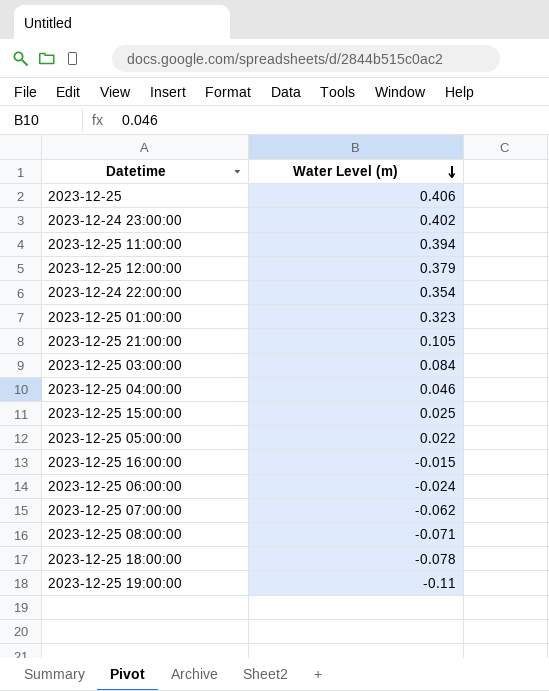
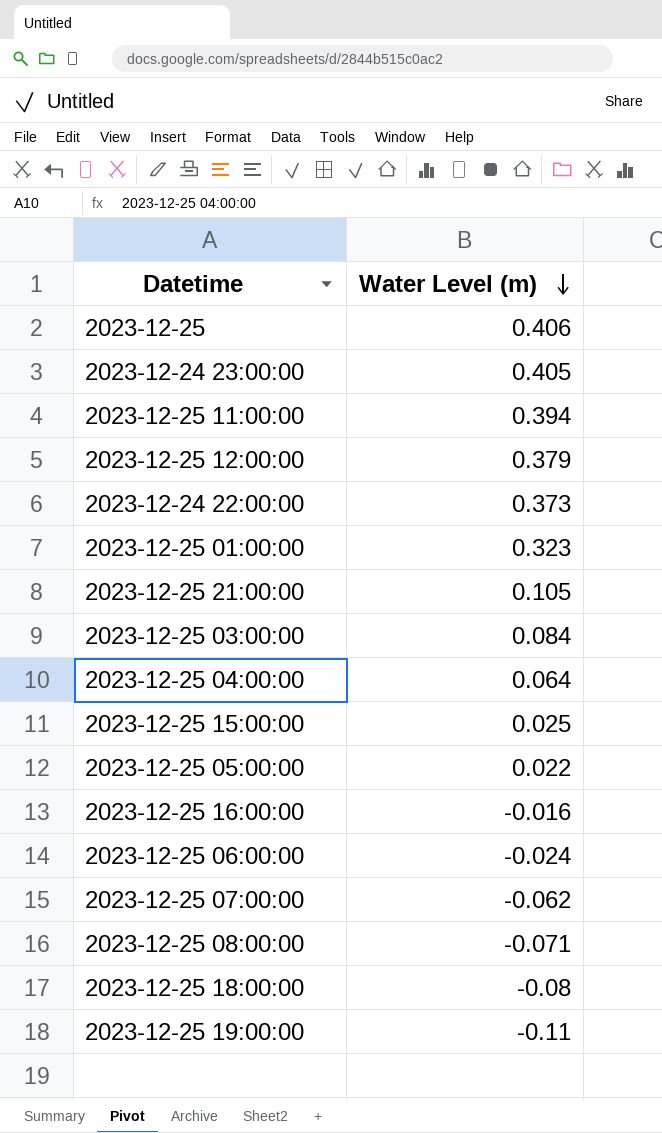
2023-12-24 23:00:00 | Water Level (m): 0.402 -> 0.405
2023-12-24 22:00:00 | Water Level (m): 0.354 -> 0.373
2023-12-25 04:00:00 | Water Level (m): 0.046 -> 0.064
2023-12-25 16:00:00 | Water Level (m): -0.015 -> -0.016
2023-12-25 18:00:00 | Water Level (m): -0.078 -> -0.08

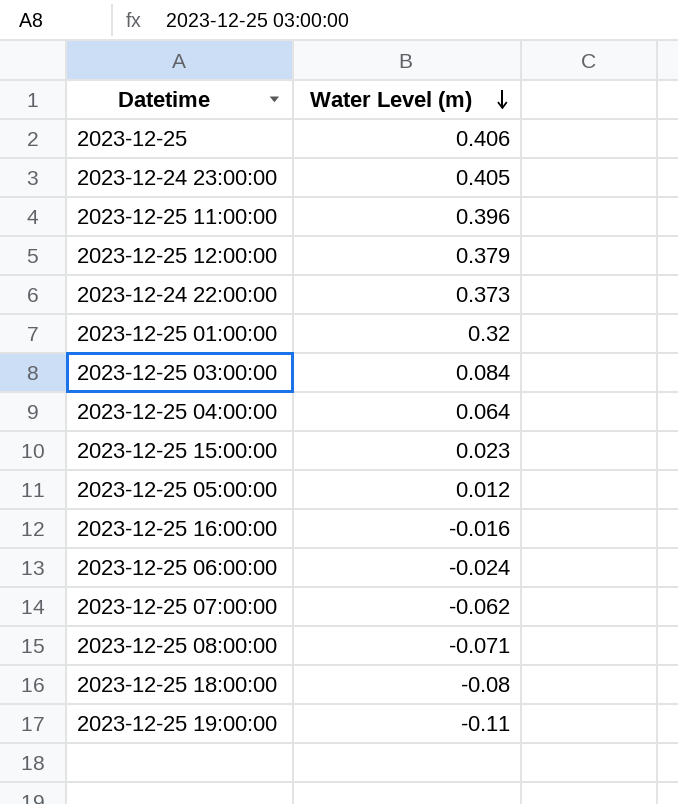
row 2023-12-25 21:00:00: 0.105 -> none
2023-12-25 11:00:00 | Water Level (m): 0.394 -> 0.396
2023-12-25 01:00:00 | Water Level (m): 0.323 -> 0.32
2023-12-25 15:00:00 | Water Level (m): 0.025 -> 0.023
2023-12-25 05:00:00 | Water Level (m): 0.022 -> 0.012

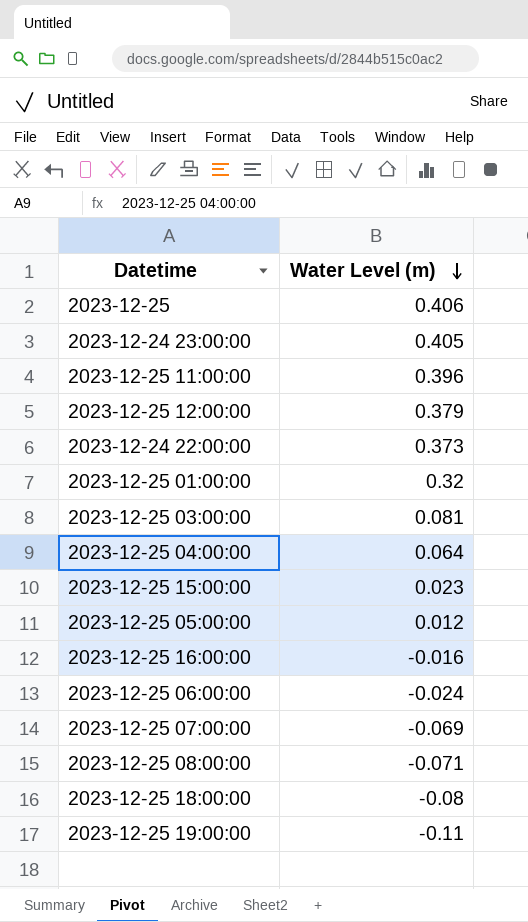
2023-12-25 03:00:00 | Water Level (m): 0.084 -> 0.081
2023-12-25 07:00:00 | Water Level (m): -0.062 -> -0.069

